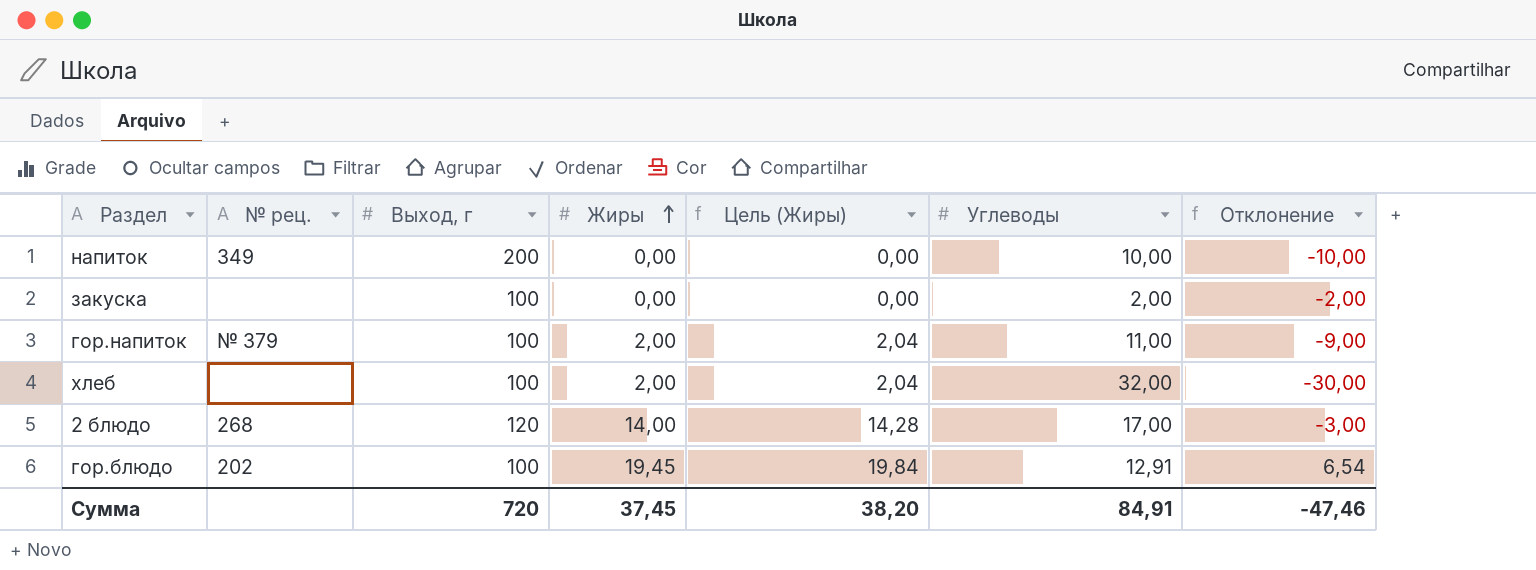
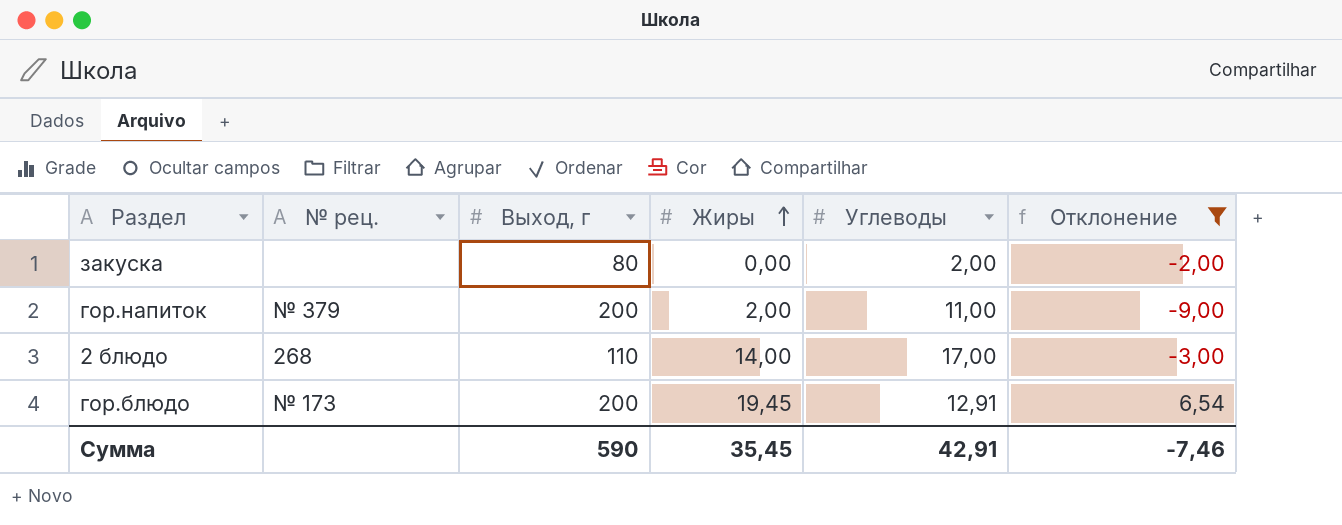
filter: none -> Отклонение >= -9,00
column Цель (Жиры) | formula: [Жиры] * 1,02 -> none
закуска | Выход, г: 100 -> 80
гор.напиток | Выход, г: 100 -> 200
2 блюдо | Выход, г: 120 -> 110
гор.блюдо | № рец.: 202 -> № 173
гор.блюдо | Выход, г: 100 -> 200
Сумма | Выход, г: 720 -> 590
Сумма | Жиры: 37,45 -> 35,45
Сумма | Углеводы: 84,91 -> 42,91
Сумма | Отклонение: -47,46 -> -7,46

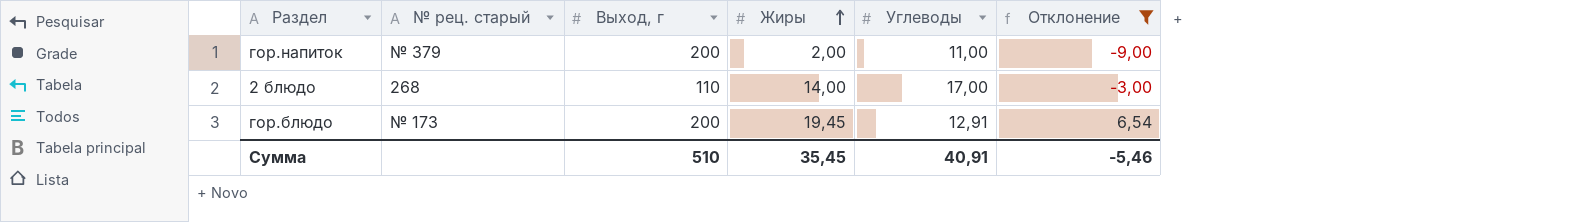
column name: № рец. -> № рец. старый
row закуска: none | 80 | 0,00 | 2,00 | -2,00 -> none
Сумма | Выход, г: 590 -> 510
Сумма | Углеводы: 42,91 -> 40,91
Сумма | Отклонение: -7,46 -> -5,46

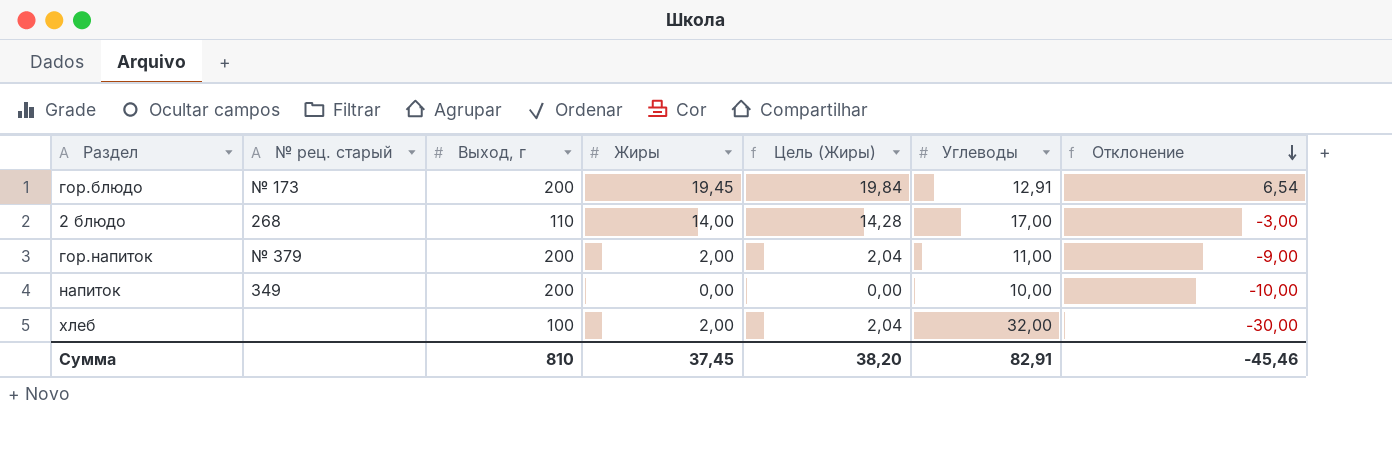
filter: Отклонение >= -9,00 -> none
row order: Жиры ascending -> Отклонение descending
column Цель (Жиры) | formula: none -> [Жиры] * 1,02
Сумма | Выход, г: 510 -> 810
Сумма | Жиры: 35,45 -> 37,45
Сумма | Углеводы: 40,91 -> 82,91
Сумма | Отклонение: -5,46 -> -45,46

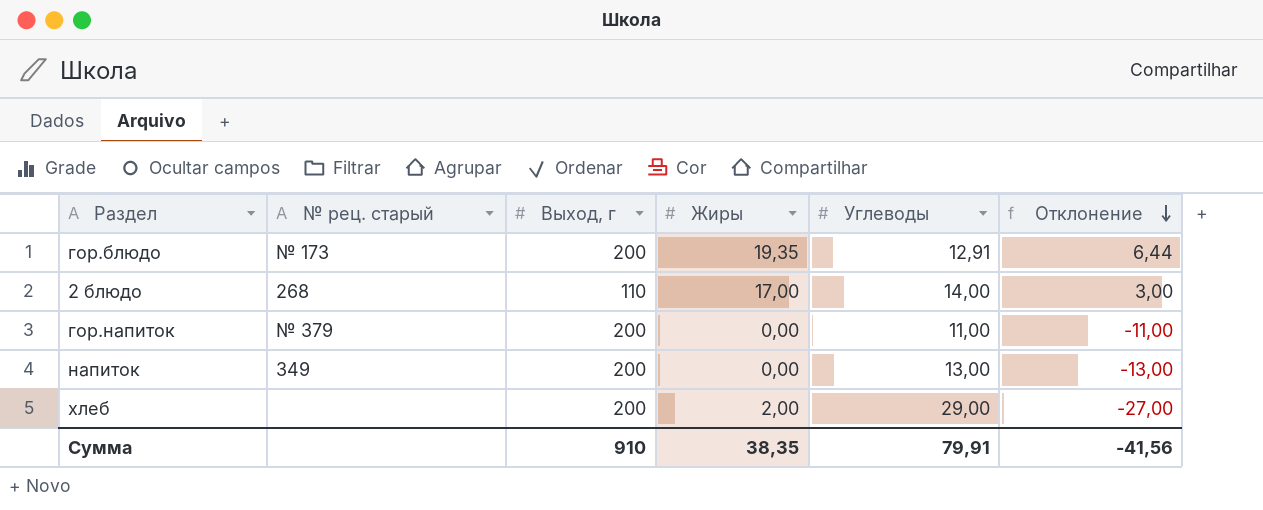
column Цель (Жиры) | formula: [Жиры] * 1,02 -> none
гор.блюдо | Жиры: 19,45 -> 19,35
гор.блюдо | Отклонение: 6,54 -> 6,44
2 блюдо | Жиры: 14,00 -> 17,00
2 блюдо | Углеводы: 17,00 -> 14,00
2 блюдо | Отклонение: -3,00 -> 3,00
гор.напиток | Жиры: 2,00 -> 0,00
гор.напиток | Отклонение: -9,00 -> -11,00
напиток | Углеводы: 10,00 -> 13,00
напиток | Отклонение: -10,00 -> -13,00
хлеб | Выход, г: 100 -> 200
хлеб | Углеводы: 32,00 -> 29,00
хлеб | Отклонение: -30,00 -> -27,00
Сумма | Выход, г: 810 -> 910
Сумма | Жиры: 37,45 -> 38,35
Сумма | Углеводы: 82,91 -> 79,91
Сумма | Отклонение: -45,46 -> -41,56

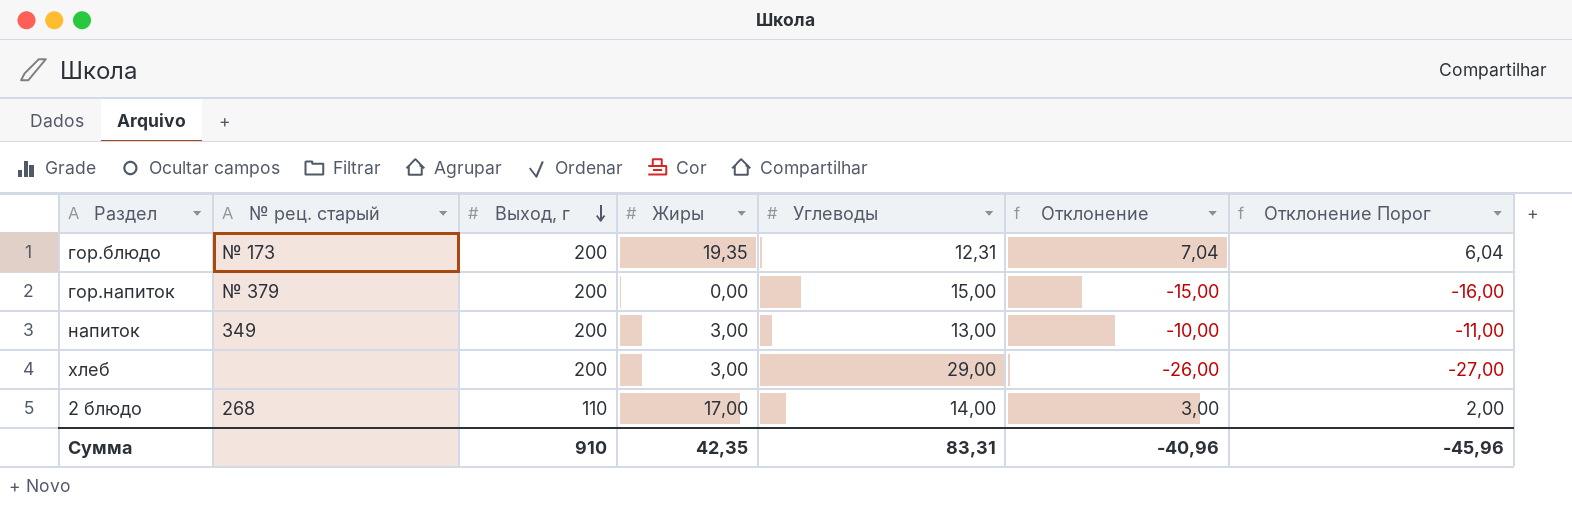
row order: Отклонение descending -> Выход, г descending
column Отклонение Порог | formula: none -> [Отклонение] - 1
гор.блюдо | Углеводы: 12,91 -> 12,31
гор.блюдо | Отклонение: 6,44 -> 7,04
гор.напиток | Углеводы: 11,00 -> 15,00
гор.напиток | Отклонение: -11,00 -> -15,00
напиток | Жиры: 0,00 -> 3,00
напиток | Отклонение: -13,00 -> -10,00
хлеб | Жиры: 2,00 -> 3,00
хлеб | Отклонение: -27,00 -> -26,00
Сумма | Жиры: 38,35 -> 42,35
Сумма | Углеводы: 79,91 -> 83,31
Сумма | Отклонение: -41,56 -> -40,96

